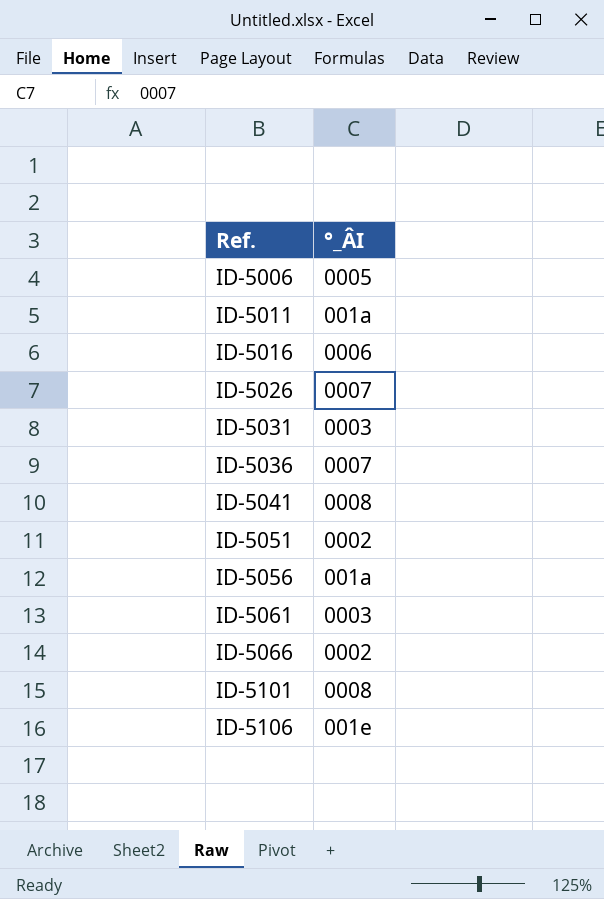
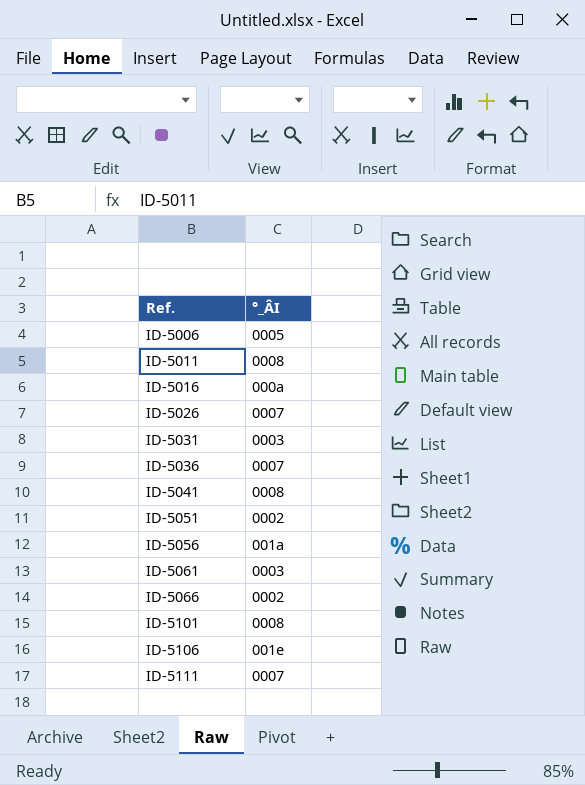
ID-5011 | °_ÂI: 001a -> 0008
ID-5016 | °_ÂI: 0006 -> 000a
row ID-5111: none -> 0007

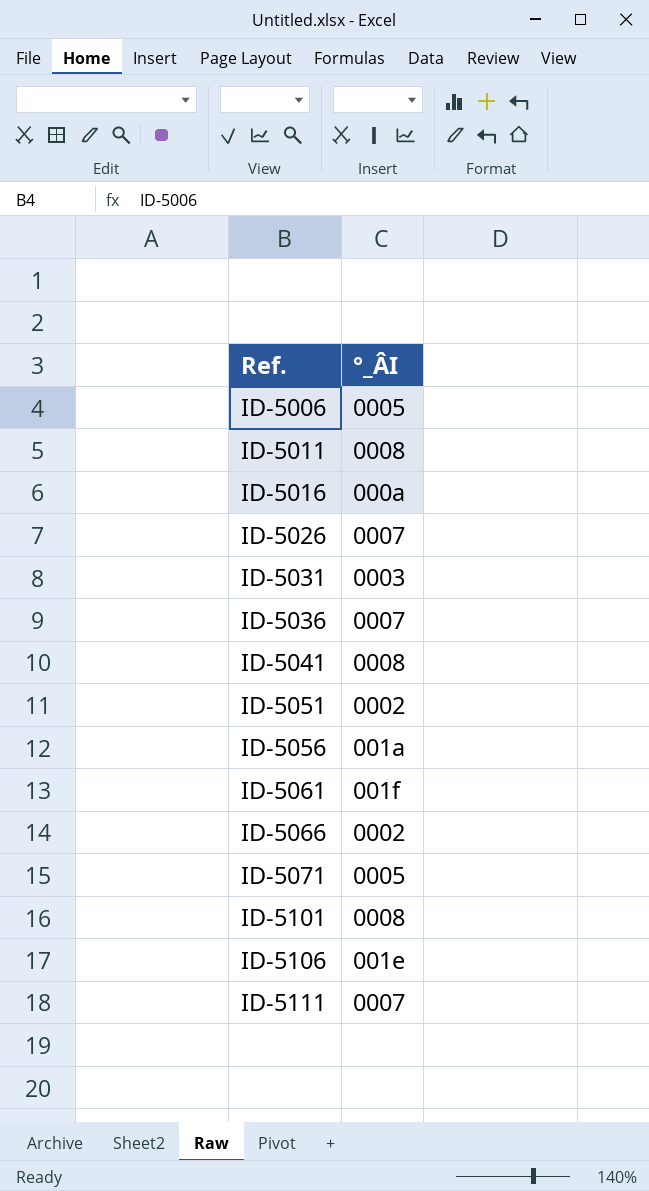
ID-5061 | °_ÂI: 0003 -> 001f
row ID-5071: none -> 0005

